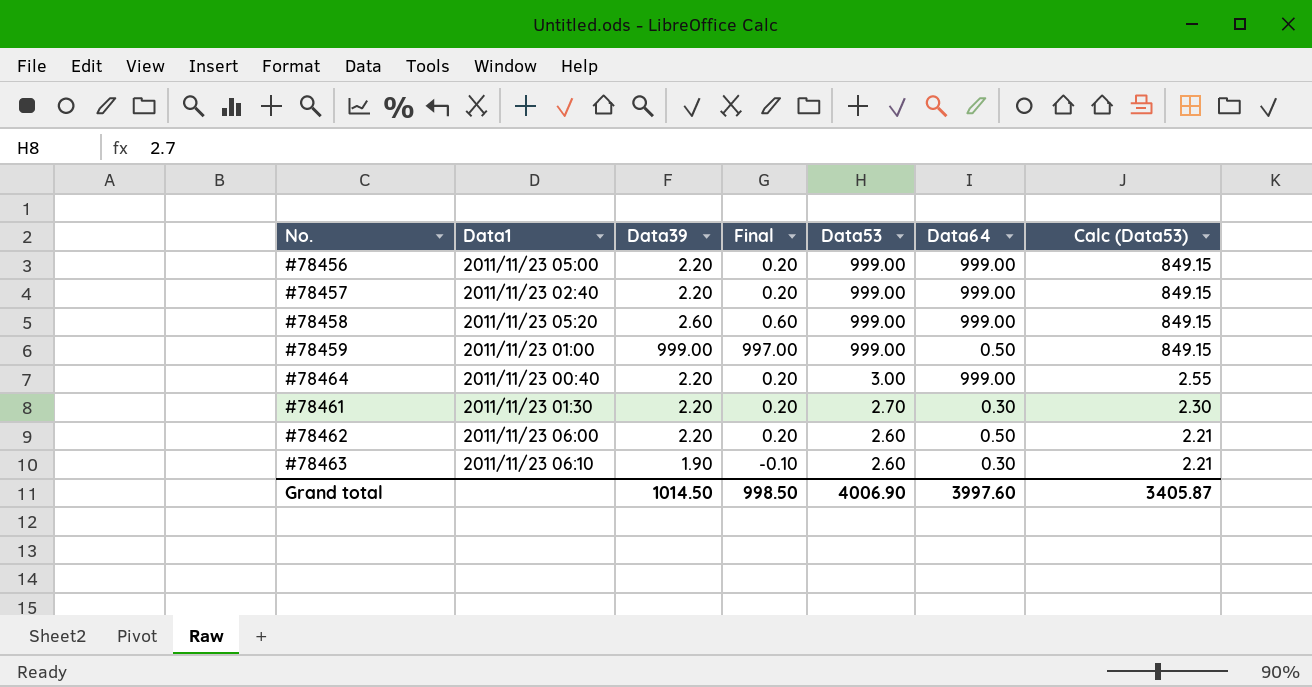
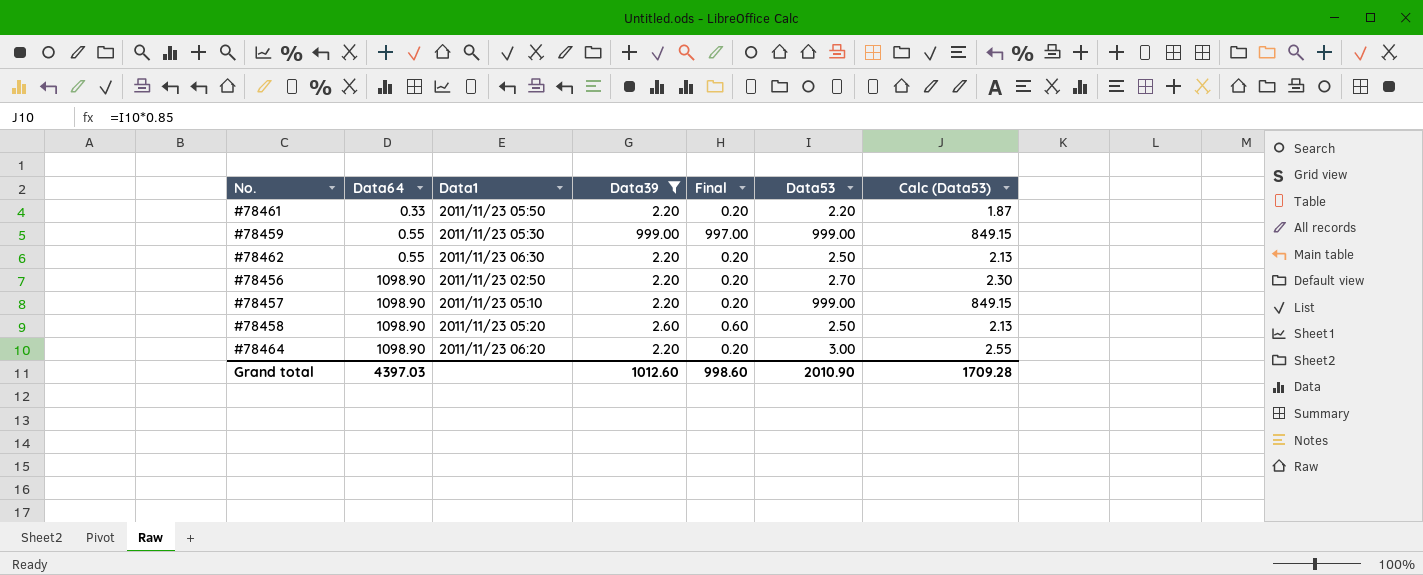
filter: none -> Data39 != 1.90
row order: Data53 descending -> Data64 ascending
column Data64 | position: 6 -> 2
#78461 | Data64: 0.30 -> 0.33
#78461 | Data1: 2011/11/23 01:30 -> 2011/11/23 05:50
#78461 | Data53: 2.70 -> 2.20
#78461 | Calc (Data53): 2.30 -> 1.87
#78459 | Data64: 0.50 -> 0.55
#78459 | Data1: 2011/11/23 01:00 -> 2011/11/23 05:30
#78462 | Data64: 0.50 -> 0.55
#78462 | Data1: 2011/11/23 06:00 -> 2011/11/23 06:30
#78462 | Data53: 2.60 -> 2.50
#78462 | Calc (Data53): 2.21 -> 2.13
#78456 | Data64: 999.00 -> 1098.90
#78456 | Data1: 2011/11/23 05:00 -> 2011/11/23 02:50
#78456 | Data53: 999.00 -> 2.70
#78456 | Calc (Data53): 849.15 -> 2.30
#78457 | Data64: 999.00 -> 1098.90
#78457 | Data1: 2011/11/23 02:40 -> 2011/11/23 05:10
#78458 | Data64: 999.00 -> 1098.90
#78458 | Data53: 999.00 -> 2.50
#78458 | Calc (Data53): 849.15 -> 2.13
#78464 | Data64: 999.00 -> 1098.90
#78464 | Data1: 2011/11/23 00:40 -> 2011/11/23 06:20
Grand total | Data64: 3997.60 -> 4397.03
Grand total | Data39: 1014.50 -> 1012.60
Grand total | Final: 998.50 -> 998.60
Grand total | Data53: 4006.90 -> 2010.90
Grand total | Calc (Data53): 3405.87 -> 1709.28

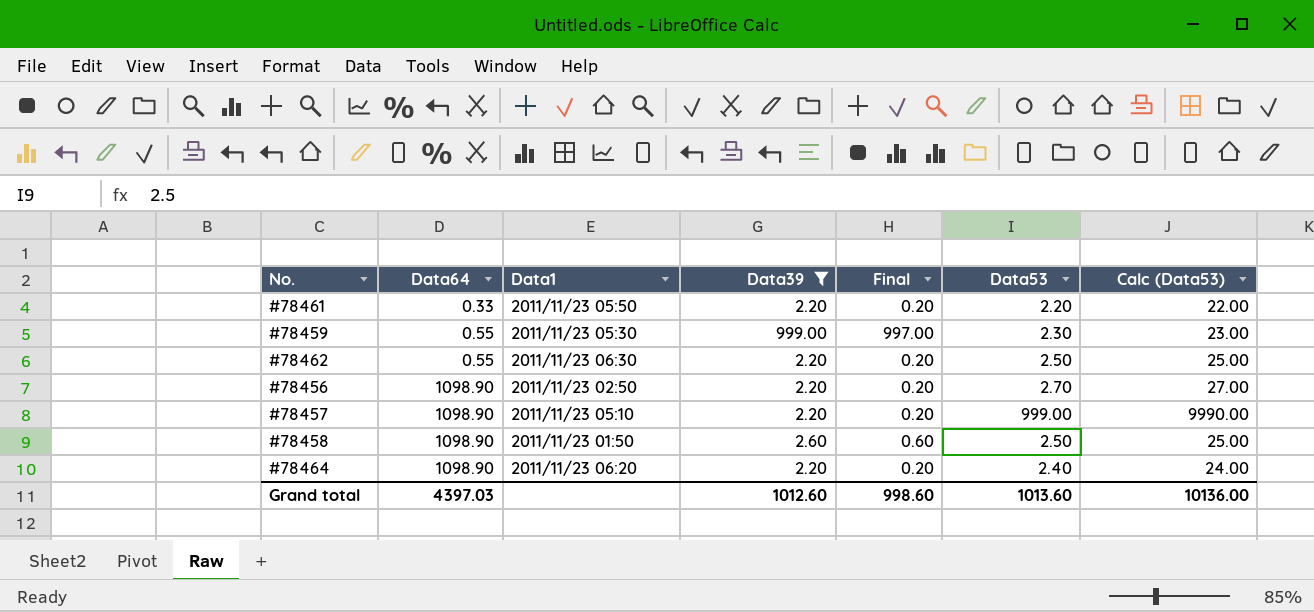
column Calc (Data53) | formula: [Data53] * 0.85 -> [Data53] * 10
#78459 | Data53: 999.00 -> 2.30
#78458 | Data1: 2011/11/23 05:20 -> 2011/11/23 01:50
#78464 | Data53: 3.00 -> 2.40
Grand total | Data53: 2010.90 -> 1013.60
Grand total | Calc (Data53): 1709.28 -> 10136.00

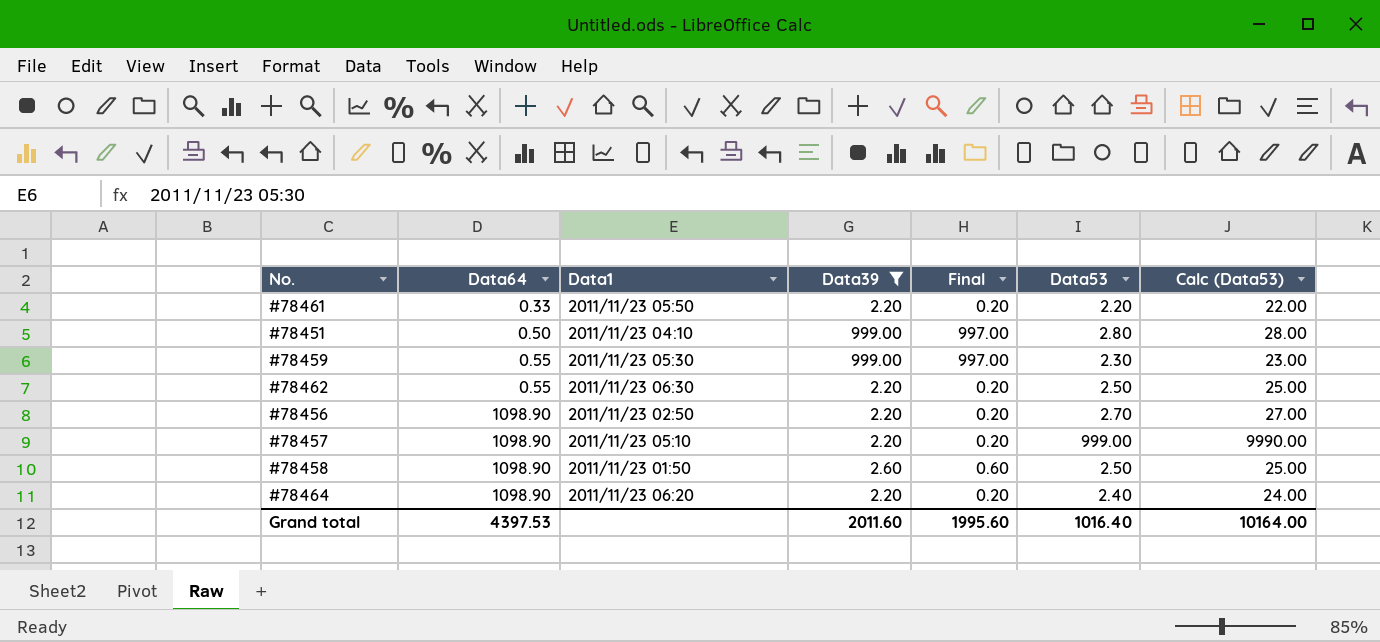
row #78451: none -> 0.50 | 2011/11/23 04:10 | 999.00 | 997.00 | 2.80 | 28.00
Grand total | Data64: 4397.03 -> 4397.53
Grand total | Data39: 1012.60 -> 2011.60
Grand total | Final: 998.60 -> 1995.60
Grand total | Data53: 1013.60 -> 1016.40
Grand total | Calc (Data53): 10136.00 -> 10164.00

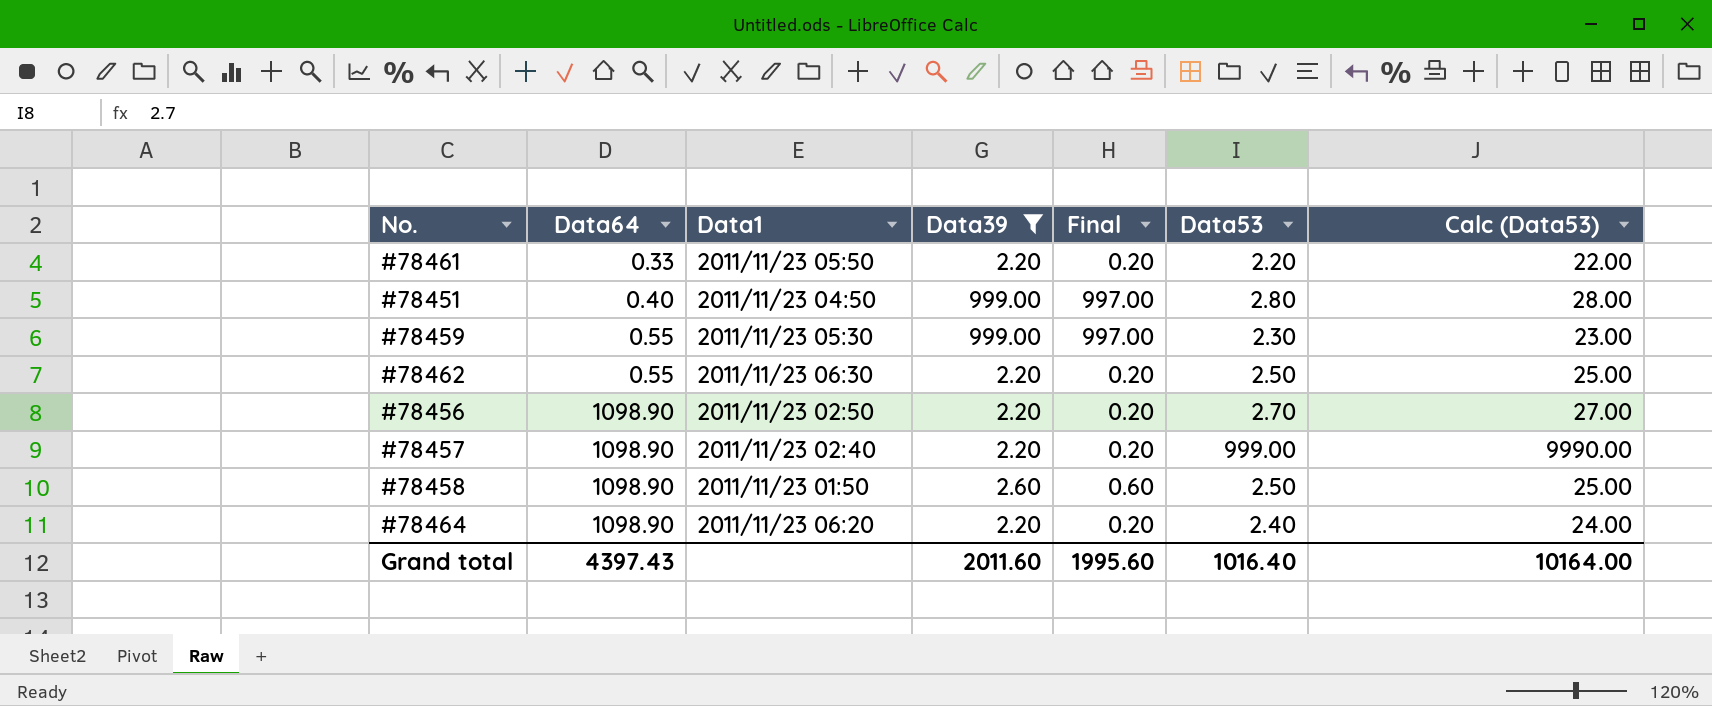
#78451 | Data64: 0.50 -> 0.40
#78451 | Data1: 2011/11/23 04:10 -> 2011/11/23 04:50
#78457 | Data1: 2011/11/23 05:10 -> 2011/11/23 02:40
Grand total | Data64: 4397.53 -> 4397.43

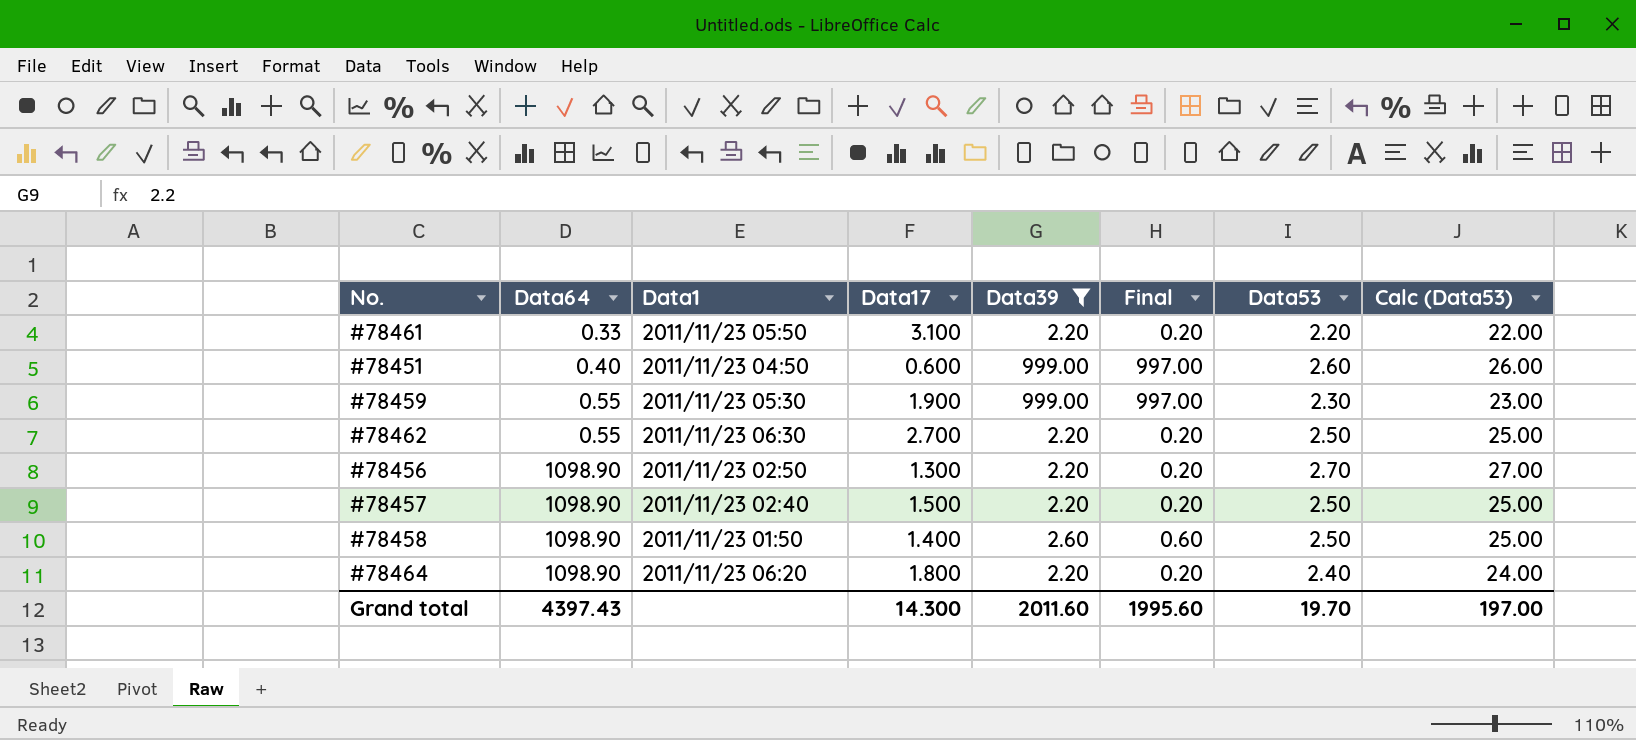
column Data17 | position: none -> 4
#78451 | Data53: 2.80 -> 2.60
#78451 | Calc (Data53): 28.00 -> 26.00
#78457 | Data53: 999.00 -> 2.50
#78457 | Calc (Data53): 9990.00 -> 25.00
Grand total | Data53: 1016.40 -> 19.70
Grand total | Calc (Data53): 10164.00 -> 197.00

